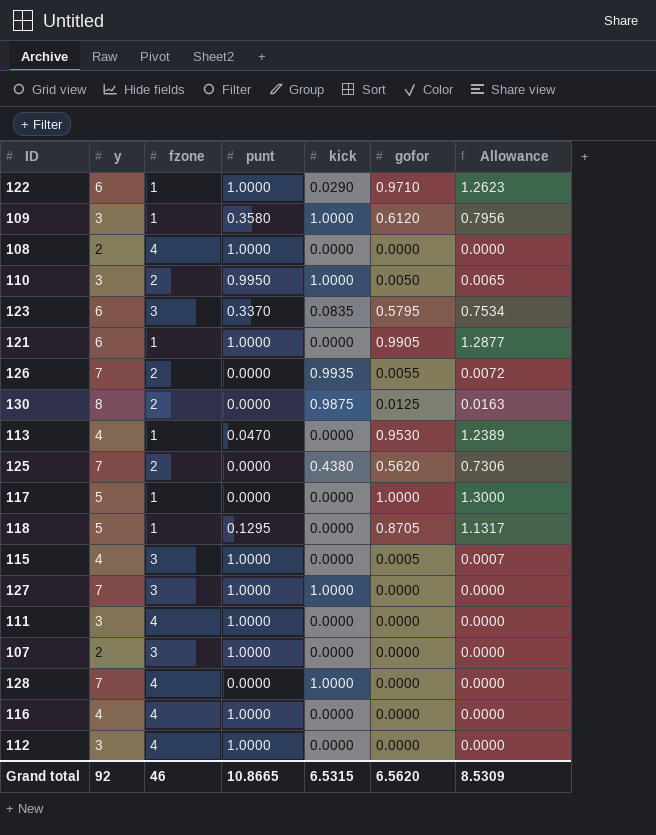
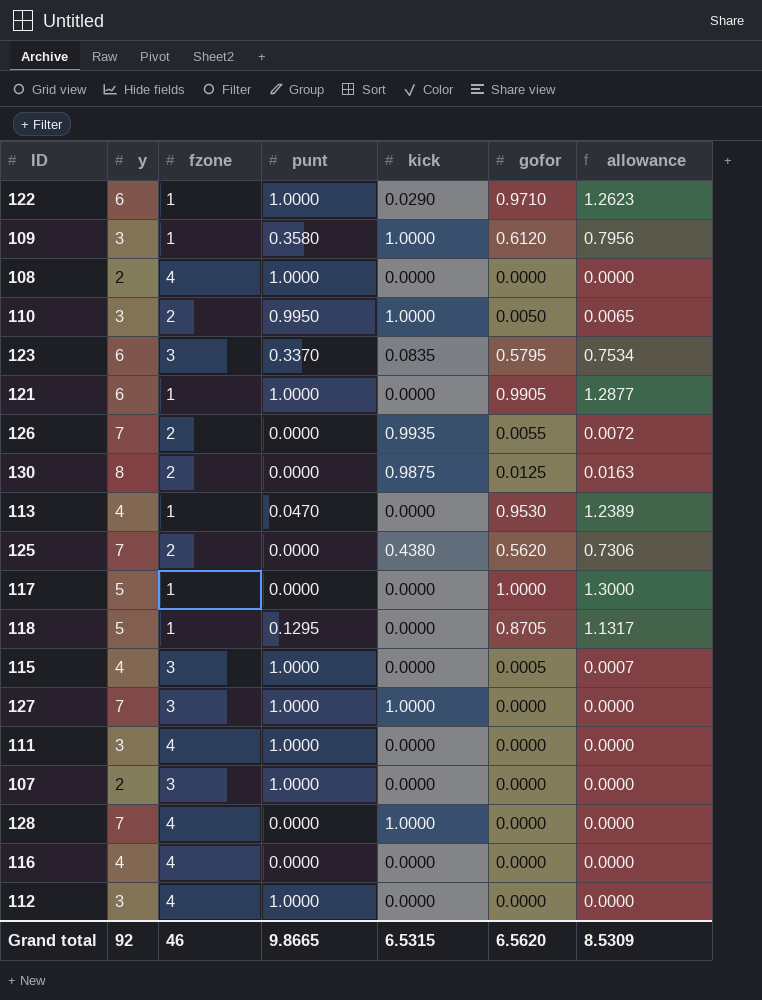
column name: Allowance -> allowance
116 | punt: 1.0000 -> 0.0000
Grand total | punt: 10.8665 -> 9.8665

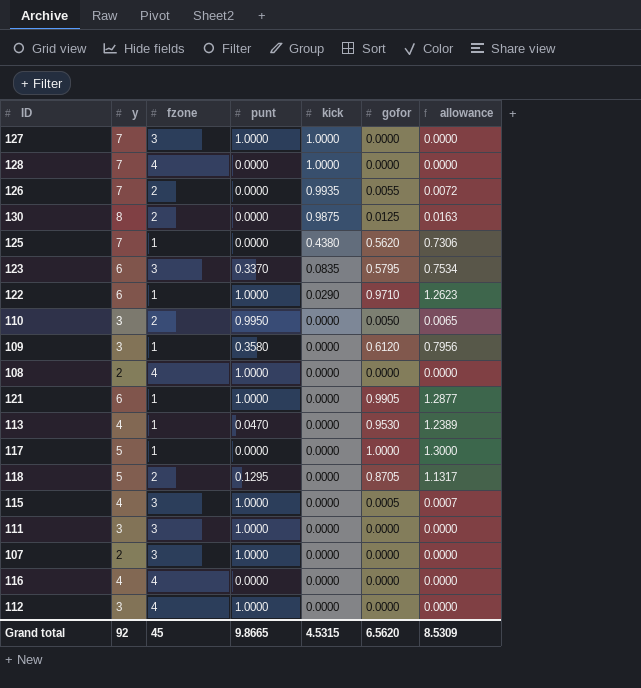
row order: none -> kick descending
125 | fzone: 2 -> 1
110 | kick: 1.0000 -> 0.0000
109 | kick: 1.0000 -> 0.0000
118 | fzone: 1 -> 2
111 | fzone: 4 -> 3
Grand total | fzone: 46 -> 45
Grand total | kick: 6.5315 -> 4.5315

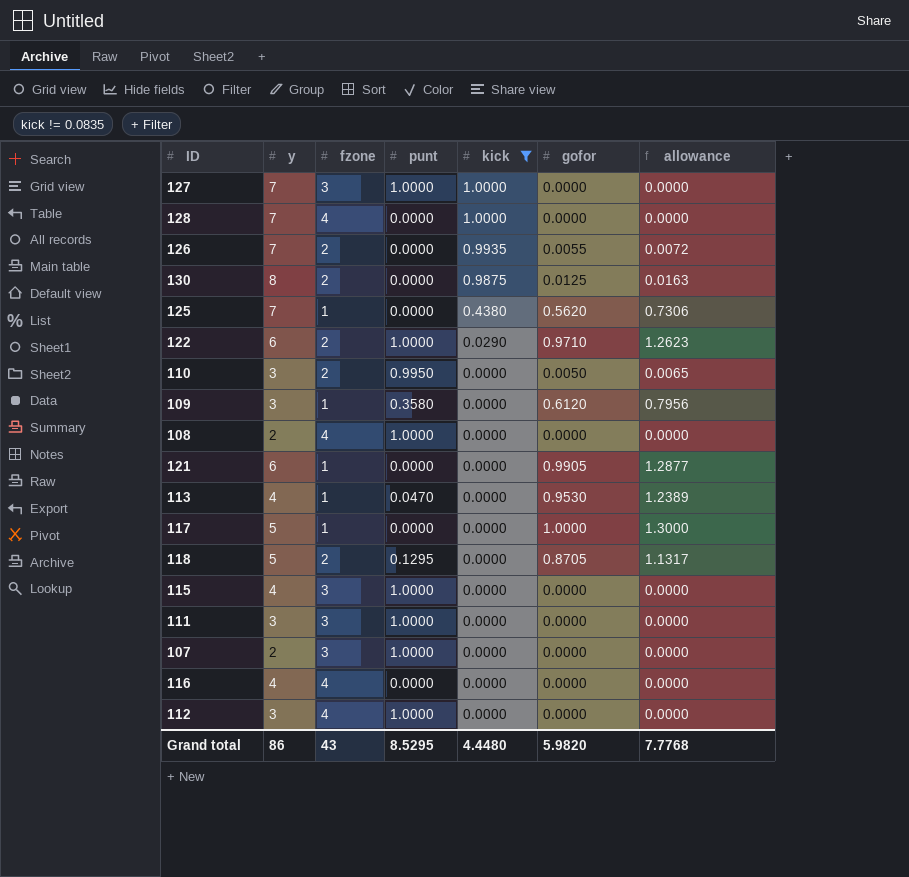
filter: none -> kick != 0.0835
122 | fzone: 1 -> 2
121 | punt: 1.0000 -> 0.0000
115 | gofor: 0.0005 -> 0.0000
115 | allowance: 0.0007 -> 0.0000
Grand total | y: 92 -> 86
Grand total | fzone: 45 -> 43
Grand total | punt: 9.8665 -> 8.5295
Grand total | kick: 4.5315 -> 4.4480
Grand total | gofor: 6.5620 -> 5.9820
Grand total | allowance: 8.5309 -> 7.7768

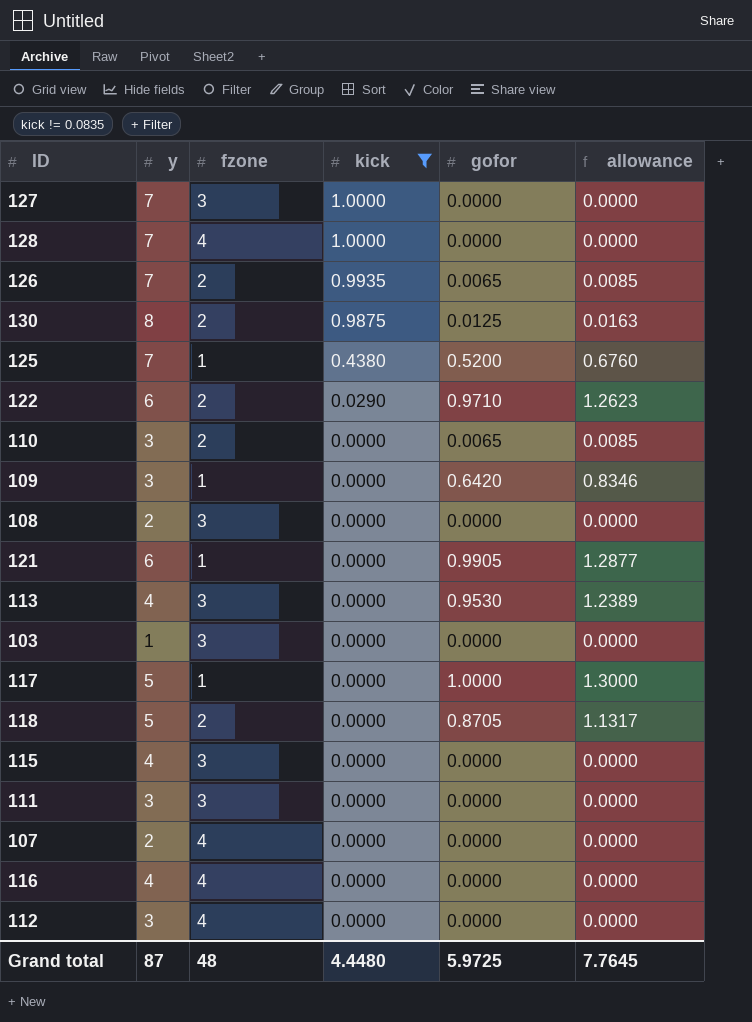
column punt | position: 4 -> none
126 | gofor: 0.0055 -> 0.0065
126 | allowance: 0.0072 -> 0.0085
125 | gofor: 0.5620 -> 0.5200
125 | allowance: 0.7306 -> 0.6760
110 | gofor: 0.0050 -> 0.0065
110 | allowance: 0.0065 -> 0.0085
109 | gofor: 0.6120 -> 0.6420
109 | allowance: 0.7956 -> 0.8346
108 | fzone: 4 -> 3
113 | fzone: 1 -> 3
row 103: none -> 1 | 3 | 0.0000 | 0.0000 | 0.0000
107 | fzone: 3 -> 4
Grand total | y: 86 -> 87
Grand total | fzone: 43 -> 48
Grand total | gofor: 5.9820 -> 5.9725
Grand total | allowance: 7.7768 -> 7.7645

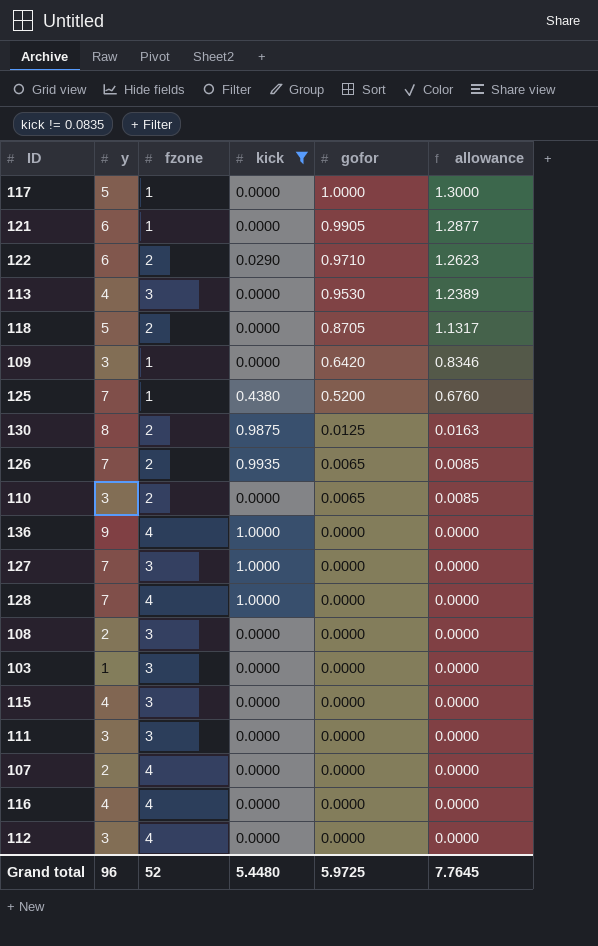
row order: kick descending -> gofor descending
row 136: none -> 9 | 4 | 1.0000 | 0.0000 | 0.0000
Grand total | y: 87 -> 96
Grand total | fzone: 48 -> 52
Grand total | kick: 4.4480 -> 5.4480

